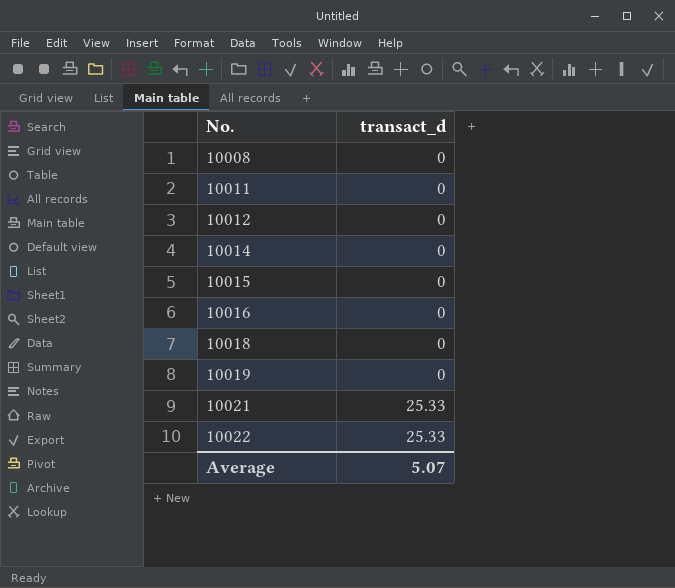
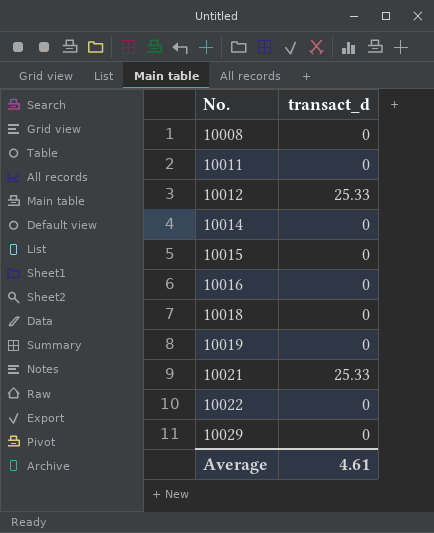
10012 | transact_d: 0 -> 25.33
10022 | transact_d: 25.33 -> 0
row 10029: none -> 0
Average | transact_d: 5.07 -> 4.61

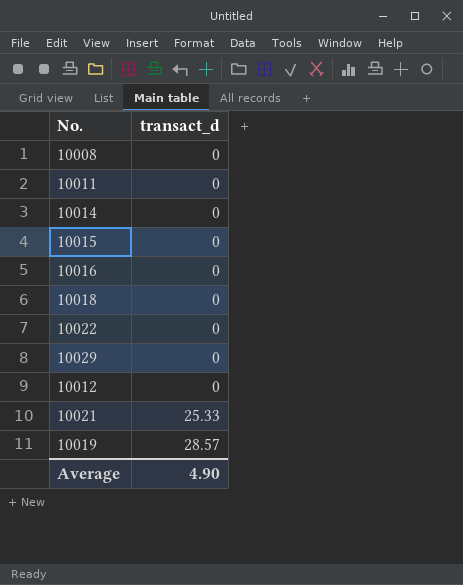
row order: No. ascending -> transact_d ascending
10012 | transact_d: 25.33 -> 0
10019 | transact_d: 0 -> 28.57
Average | transact_d: 4.61 -> 4.90

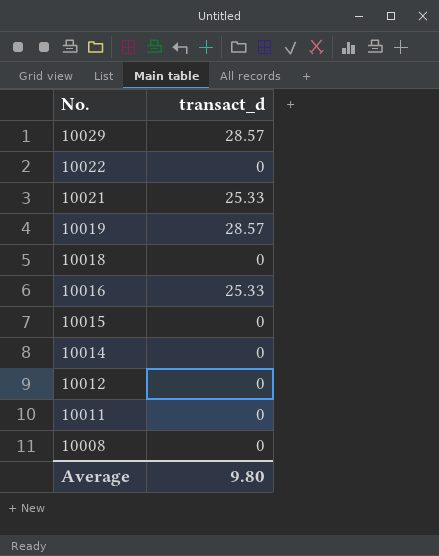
row order: transact_d ascending -> No. descending
10029 | transact_d: 0 -> 28.57
10016 | transact_d: 0 -> 25.33
Average | transact_d: 4.90 -> 9.80

